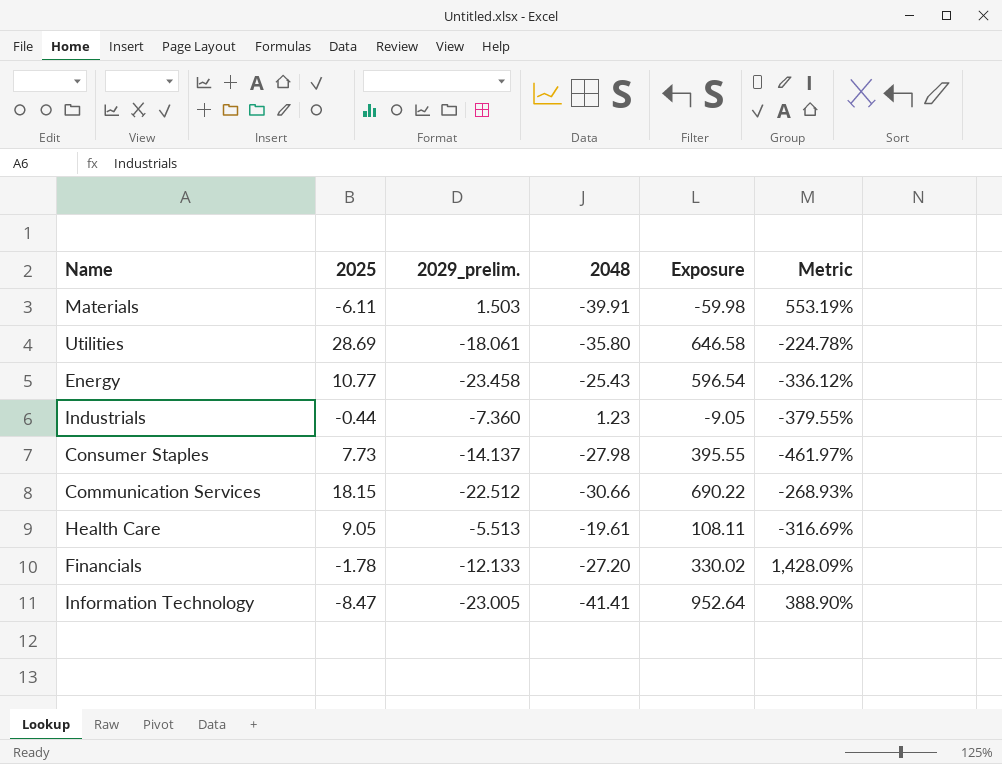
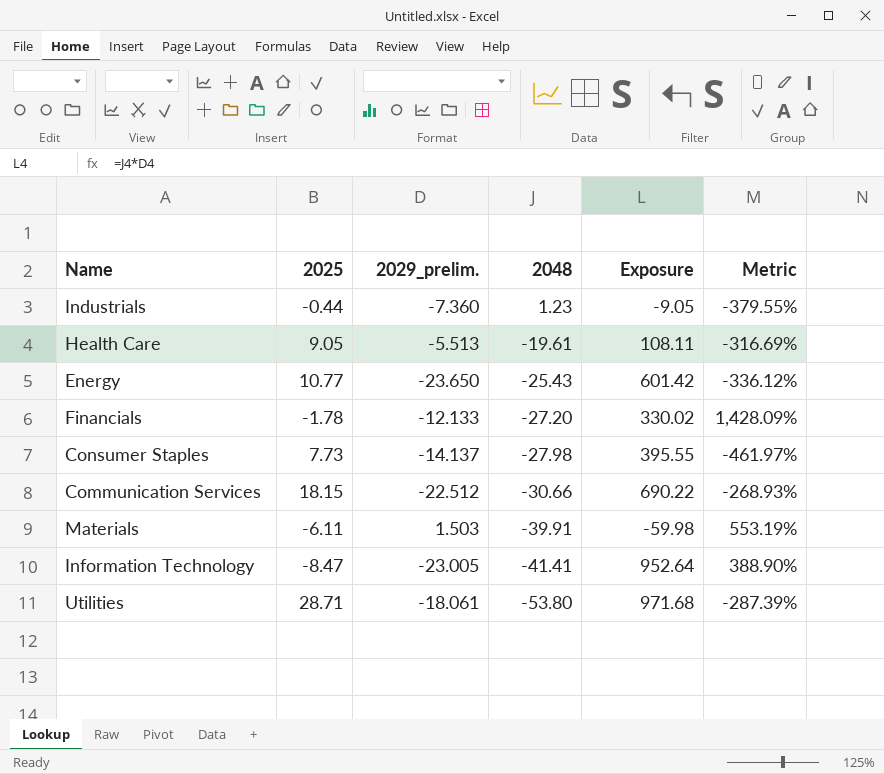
row order: none -> 2048 descending
Energy | 2029_prelim.: -23.458 -> -23.650
Energy | Exposure: 596.54 -> 601.42
Utilities | 2025: 28.69 -> 28.71
Utilities | 2048: -35.80 -> -53.80
Utilities | Exposure: 646.58 -> 971.68
Utilities | Metric: -224.78% -> -287.39%

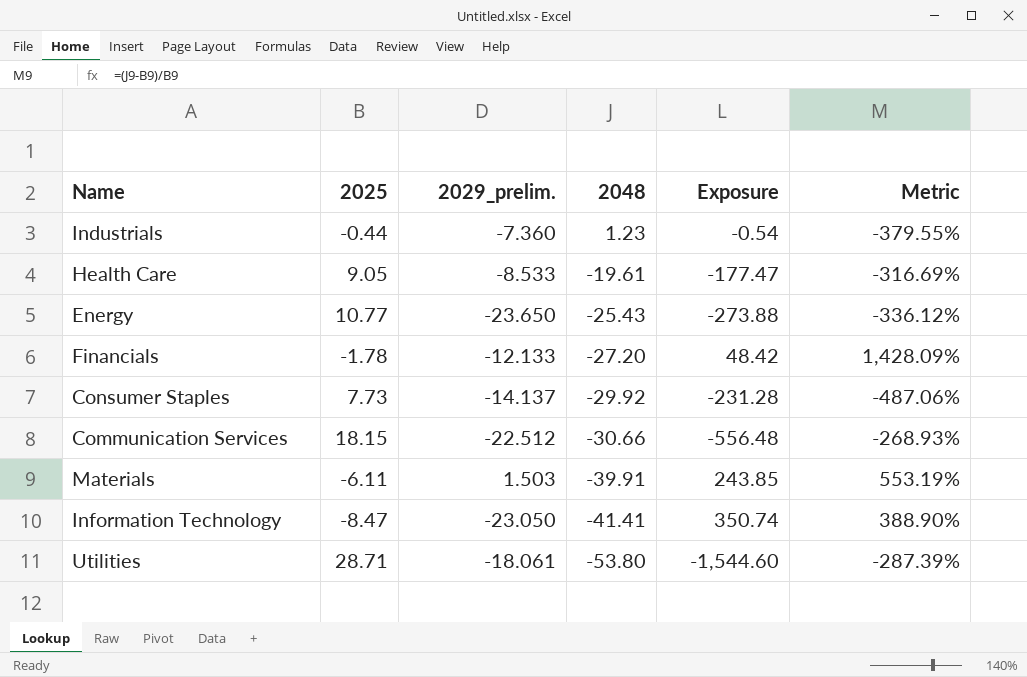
column Exposure | formula: [2029_prelim.] * [2048] -> [2025] * [2048]
Health Care | 2029_prelim.: -5.513 -> -8.533
Consumer Staples | 2048: -27.98 -> -29.92
Consumer Staples | Metric: -461.97% -> -487.06%
Information Technology | 2029_prelim.: -23.005 -> -23.050

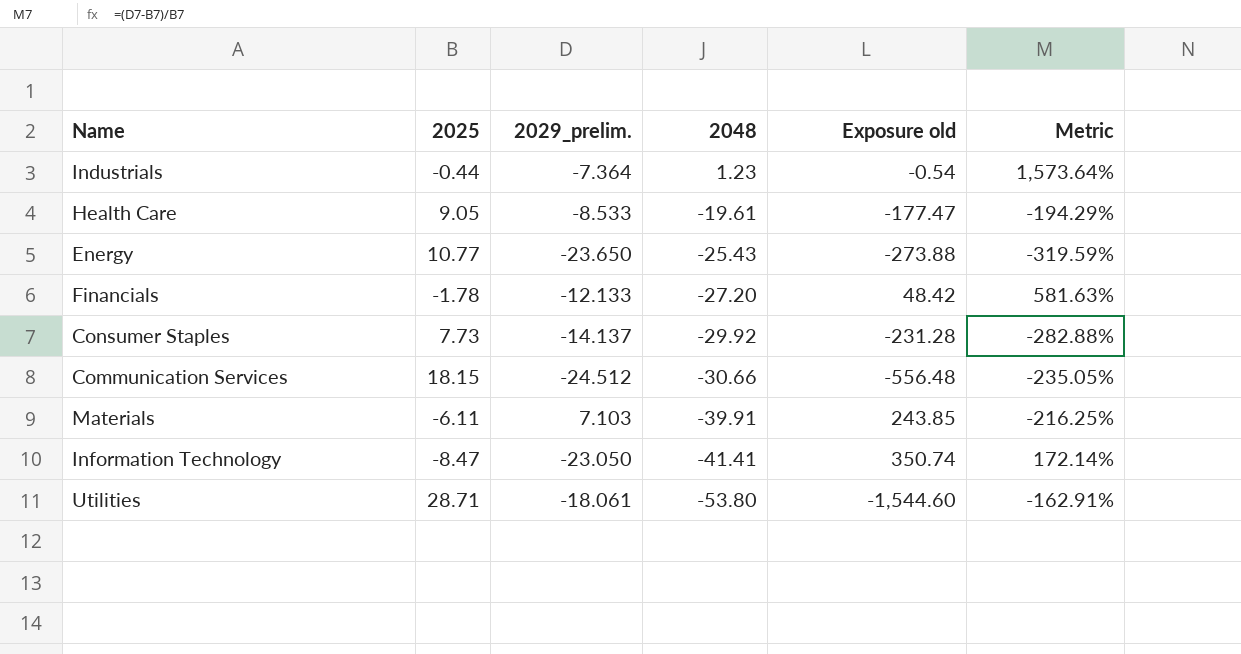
column name: Exposure -> Exposure old
column Metric | formula: ([2048] - [2025]) / [2025] -> ([2029_prelim.] - [2025]) / [2025]
Industrials | 2029_prelim.: -7.360 -> -7.364
Communication Services | 2029_prelim.: -22.512 -> -24.512
Materials | 2029_prelim.: 1.503 -> 7.103

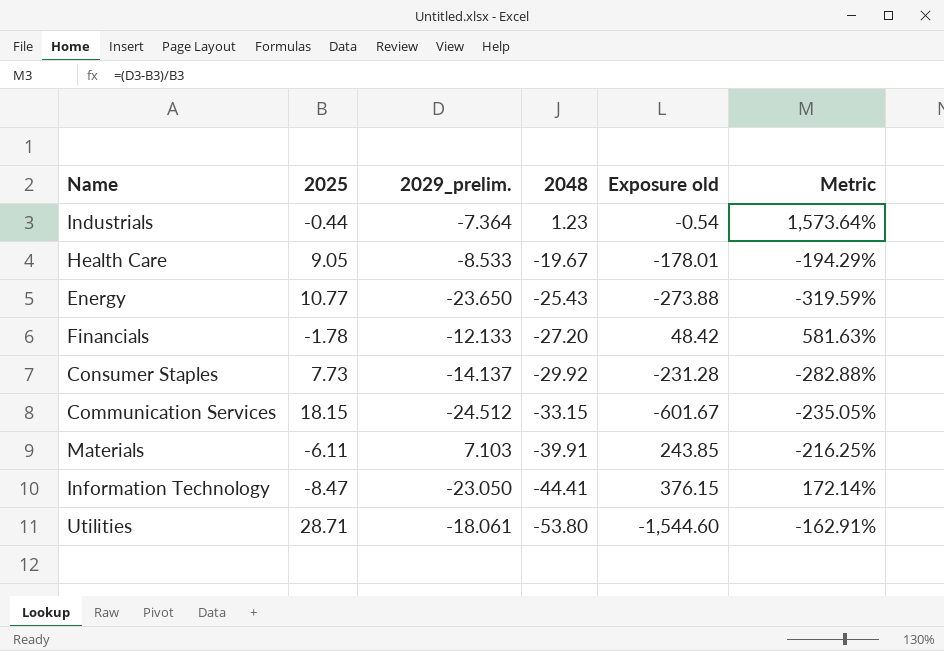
Health Care | 2048: -19.61 -> -19.67
Health Care | Exposure old: -177.47 -> -178.01
Communication Services | 2048: -30.66 -> -33.15
Communication Services | Exposure old: -556.48 -> -601.67
Information Technology | 2048: -41.41 -> -44.41
Information Technology | Exposure old: 350.74 -> 376.15

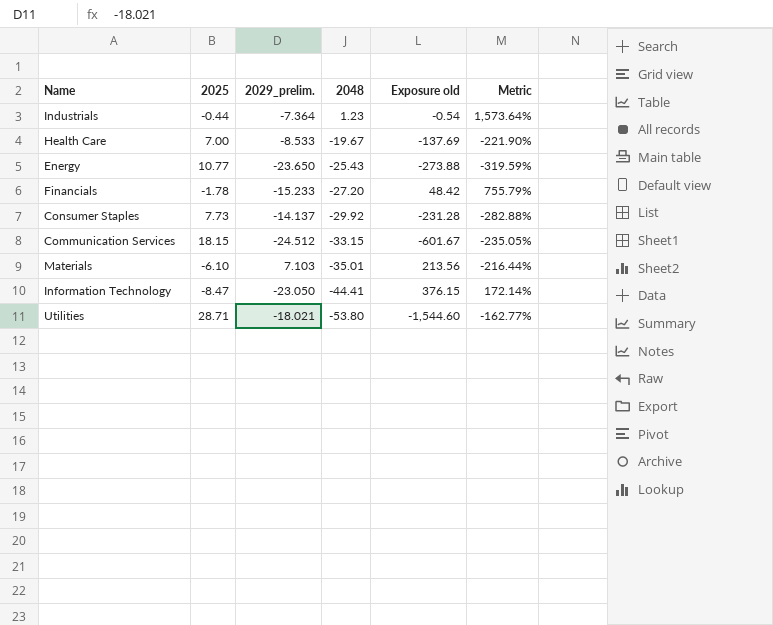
Health Care | 2025: 9.05 -> 7.00
Health Care | Exposure old: -178.01 -> -137.69
Health Care | Metric: -194.29% -> -221.90%
Financials | 2029_prelim.: -12.133 -> -15.233
Financials | Metric: 581.63% -> 755.79%
Materials | 2025: -6.11 -> -6.10
Materials | 2048: -39.91 -> -35.01
Materials | Exposure old: 243.85 -> 213.56
Materials | Metric: -216.25% -> -216.44%
Utilities | 2029_prelim.: -18.061 -> -18.021
Utilities | Metric: -162.91% -> -162.77%

